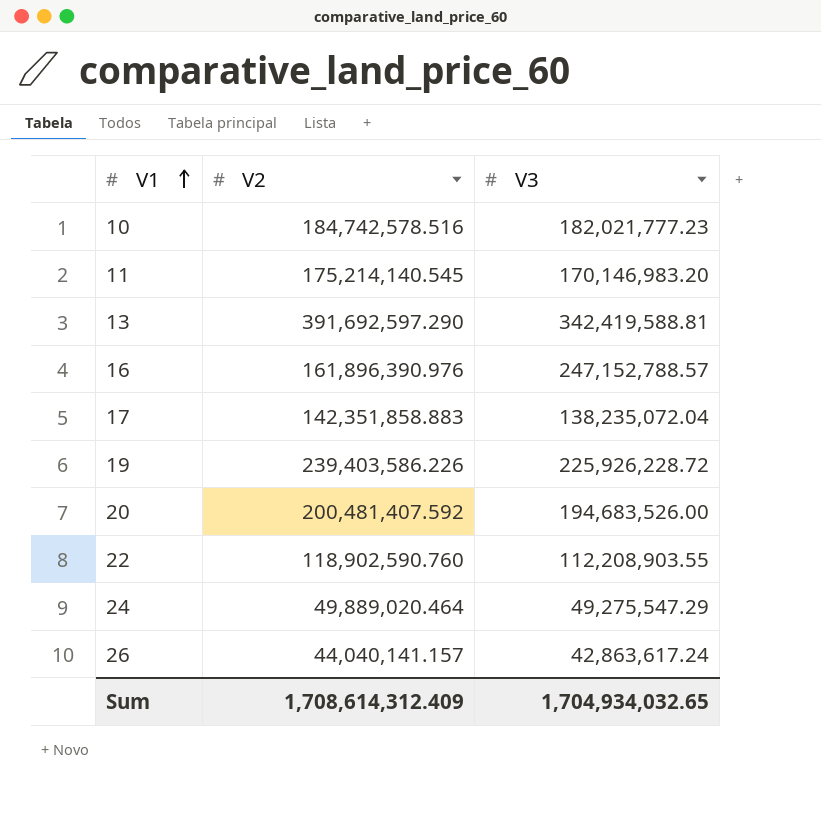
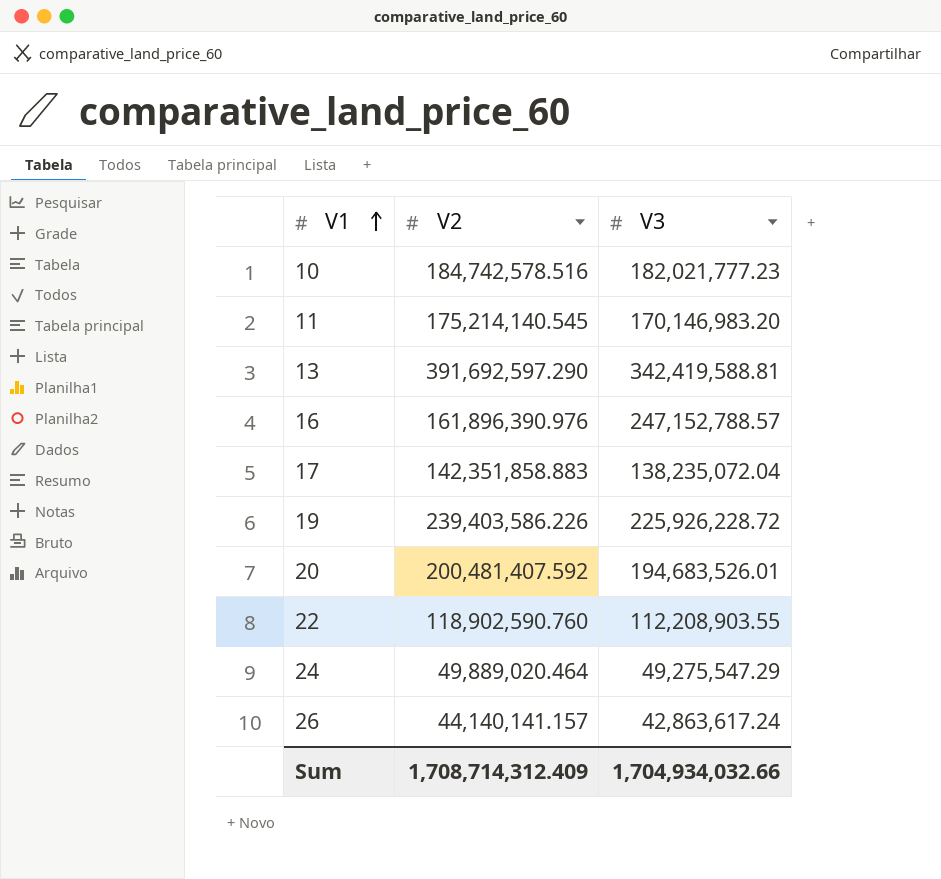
20 | V3: 194,683,526.00 -> 194,683,526.01
26 | V2: 44,040,141.157 -> 44,140,141.157
Sum | V2: 1,708,614,312.409 -> 1,708,714,312.409
Sum | V3: 1,704,934,032.65 -> 1,704,934,032.66

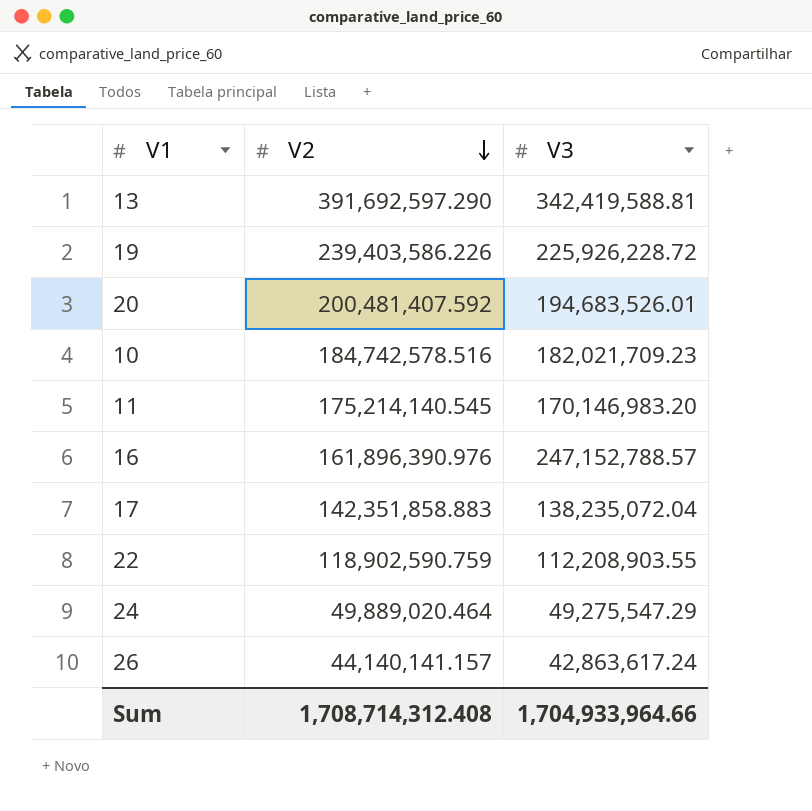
row order: V1 ascending -> V2 descending
10 | V3: 182,021,777.23 -> 182,021,709.23
22 | V2: 118,902,590.760 -> 118,902,590.759
Sum | V2: 1,708,714,312.409 -> 1,708,714,312.408
Sum | V3: 1,704,934,032.66 -> 1,704,933,964.66

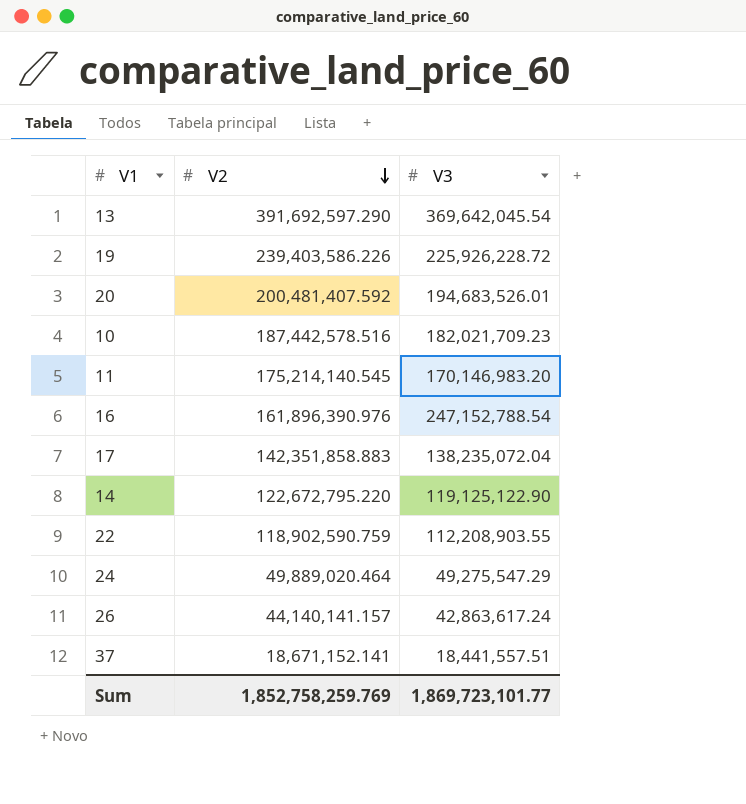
13 | V3: 342,419,588.81 -> 369,642,045.54
10 | V2: 184,742,578.516 -> 187,442,578.516
16 | V3: 247,152,788.57 -> 247,152,788.54
row 14: none -> 122,672,795.220 | 119,125,122.90
row 37: none -> 18,671,152.141 | 18,441,557.51
Sum | V2: 1,708,714,312.408 -> 1,852,758,259.769
Sum | V3: 1,704,933,964.66 -> 1,869,723,101.77

